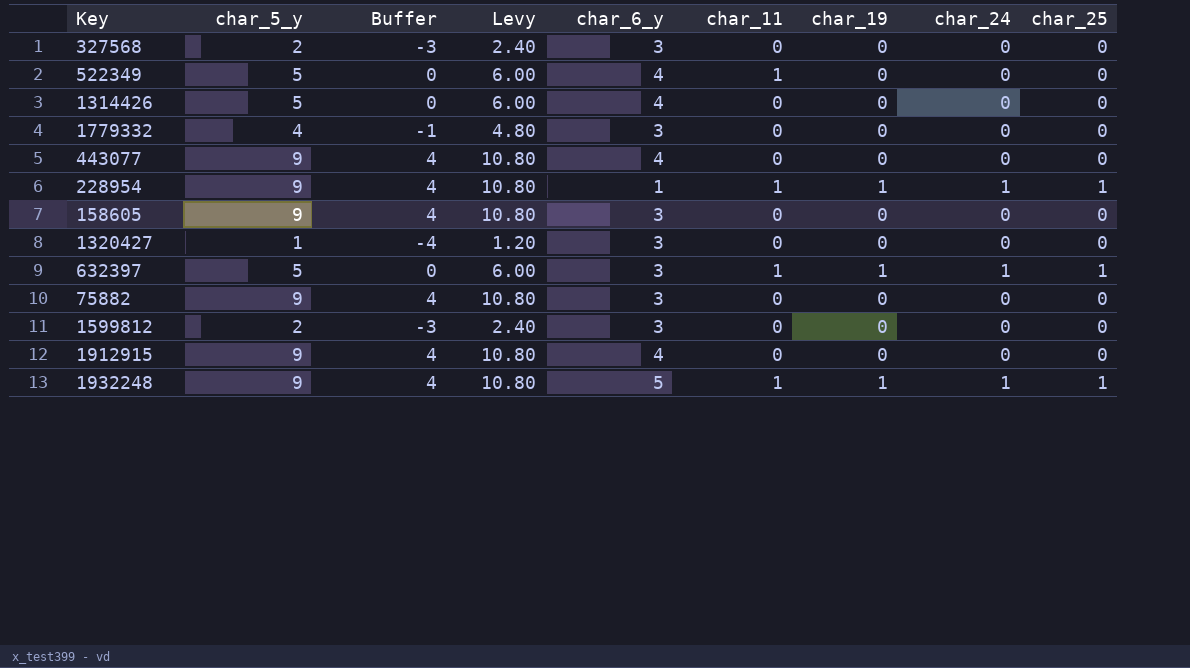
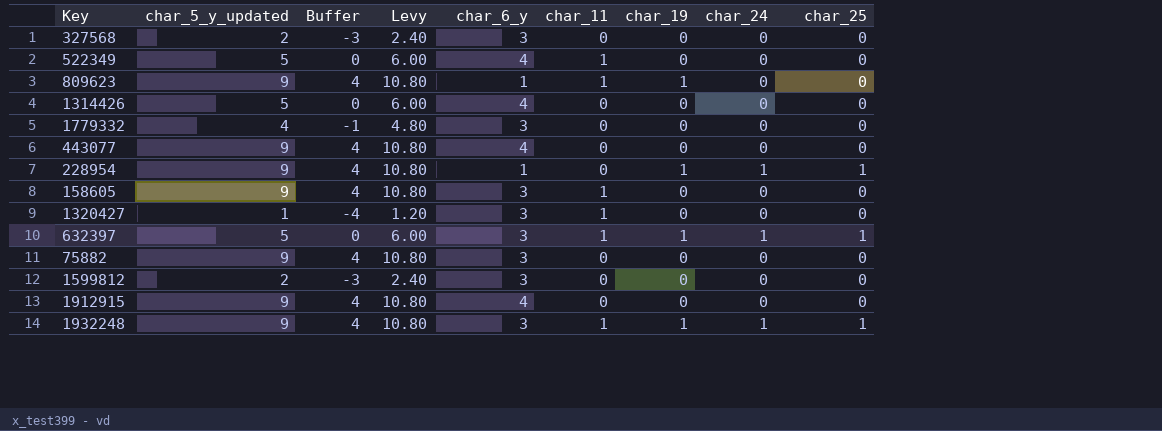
column name: char_5_y -> char_5_y_updated
row 809623: none -> 9 | 4 | 10.80 | 1 | 1 | 1 | 0 | 0
228954 | char_11: 1 -> 0
158605 | char_11: 0 -> 1
1320427 | char_11: 0 -> 1
1932248 | char_6_y: 5 -> 3

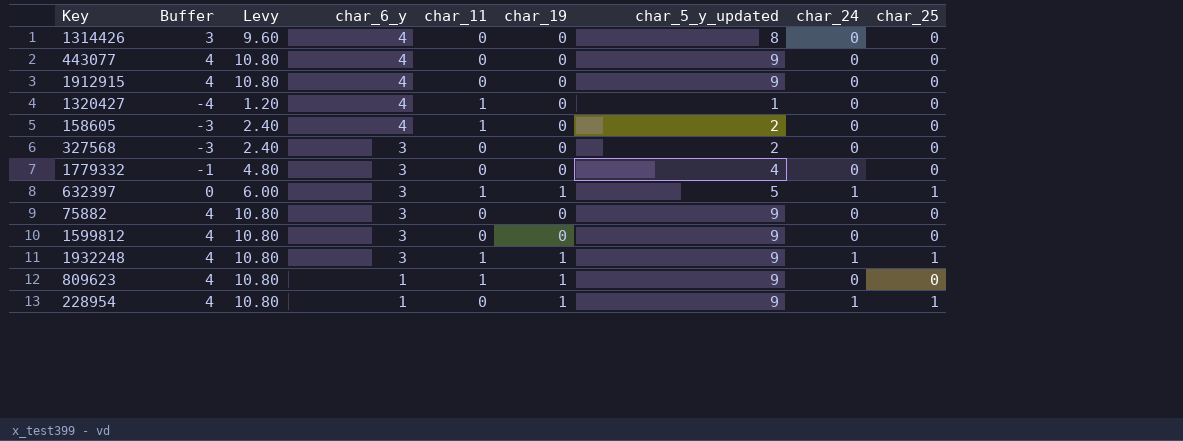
row order: none -> char_6_y descending
column char_5_y_updated | position: 2 -> 7
row 522349: 5 | 0 | 6.00 | 4 | 1 | 0 | 0 | 0 -> none
1314426 | Buffer: 0 -> 3
1314426 | Levy: 6.00 -> 9.60
1314426 | char_5_y_updated: 5 -> 8
1320427 | char_6_y: 3 -> 4
158605 | Buffer: 4 -> -3
158605 | Levy: 10.80 -> 2.40
158605 | char_6_y: 3 -> 4
158605 | char_5_y_updated: 9 -> 2
1599812 | Buffer: -3 -> 4
1599812 | Levy: 2.40 -> 10.80
1599812 | char_5_y_updated: 2 -> 9

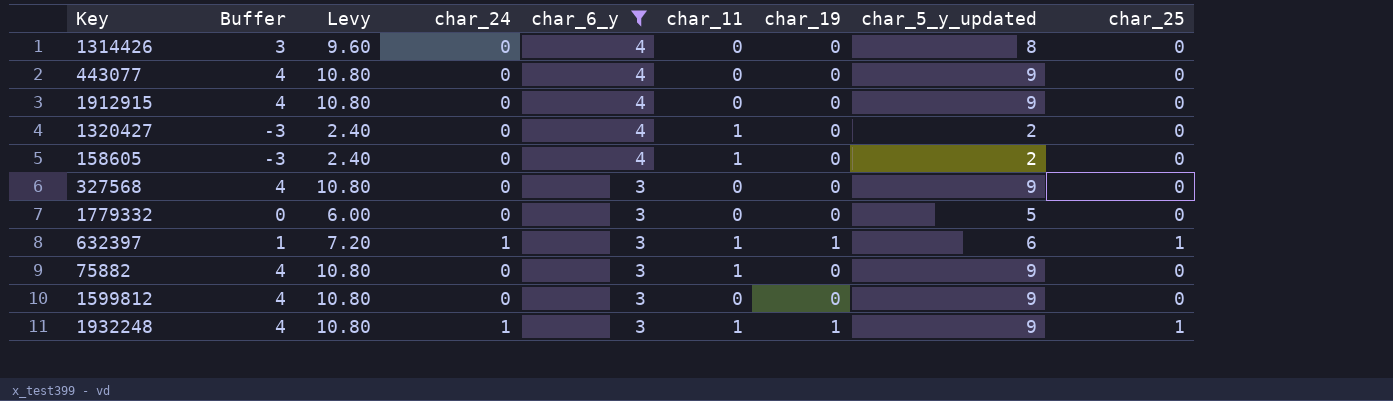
filter: none -> char_6_y != 1
column char_24 | position: 8 -> 4
1320427 | Buffer: -4 -> -3
1320427 | Levy: 1.20 -> 2.40
1320427 | char_5_y_updated: 1 -> 2
327568 | Buffer: -3 -> 4
327568 | Levy: 2.40 -> 10.80
327568 | char_5_y_updated: 2 -> 9
1779332 | Buffer: -1 -> 0
1779332 | Levy: 4.80 -> 6.00
1779332 | char_5_y_updated: 4 -> 5
632397 | Buffer: 0 -> 1
632397 | Levy: 6.00 -> 7.20
632397 | char_5_y_updated: 5 -> 6
75882 | char_11: 0 -> 1

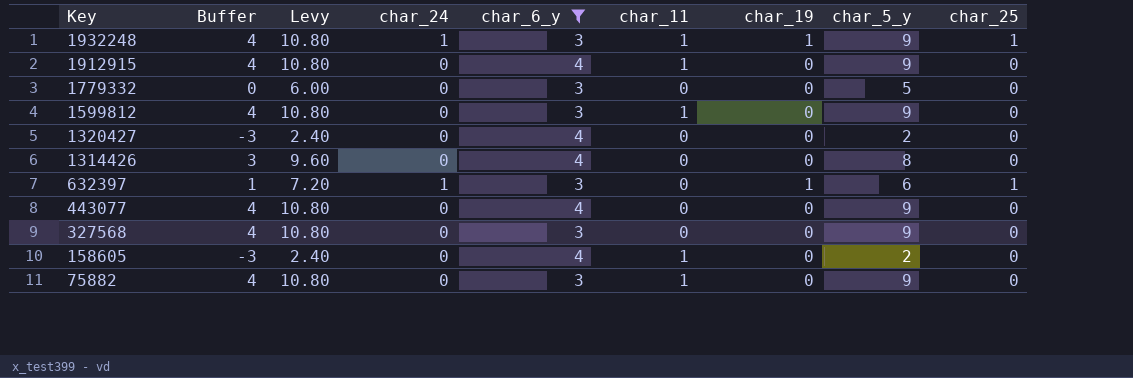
row order: char_6_y descending -> Key descending
column name: char_5_y_updated -> char_5_y
1912915 | char_11: 0 -> 1
1599812 | char_11: 0 -> 1
1320427 | char_11: 1 -> 0
632397 | char_11: 1 -> 0

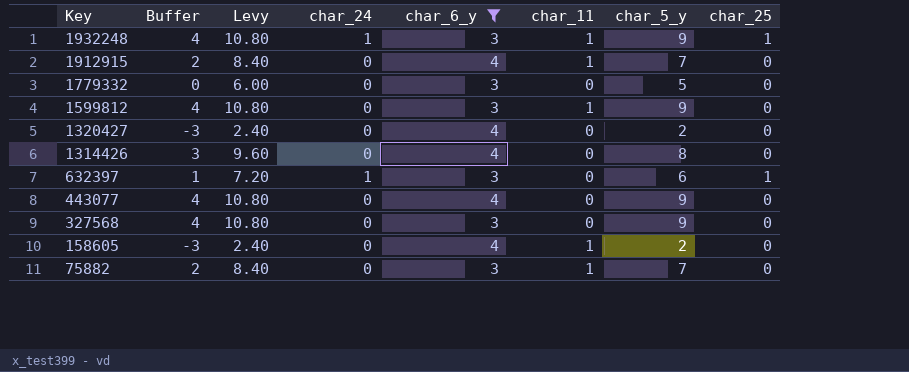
column char_19 | position: 7 -> none
1912915 | Buffer: 4 -> 2
1912915 | Levy: 10.80 -> 8.40
1912915 | char_5_y: 9 -> 7
75882 | Buffer: 4 -> 2
75882 | Levy: 10.80 -> 8.40
75882 | char_5_y: 9 -> 7

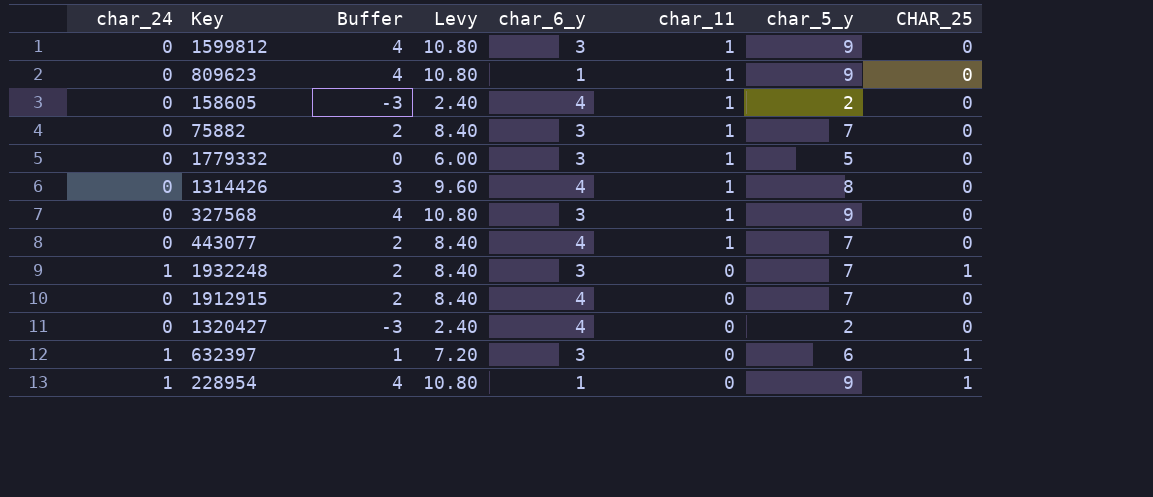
filter: char_6_y != 1 -> none
row order: Key descending -> char_11 descending
column char_24 | position: 4 -> 1
column name: char_25 -> CHAR_25
1779332 | char_11: 0 -> 1
1314426 | char_11: 0 -> 1
327568 | char_11: 0 -> 1
443077 | Buffer: 4 -> 2
443077 | Levy: 10.80 -> 8.40
443077 | char_11: 0 -> 1
443077 | char_5_y: 9 -> 7
1932248 | Buffer: 4 -> 2
1932248 | Levy: 10.80 -> 8.40
1932248 | char_11: 1 -> 0
1932248 | char_5_y: 9 -> 7
1912915 | char_11: 1 -> 0

